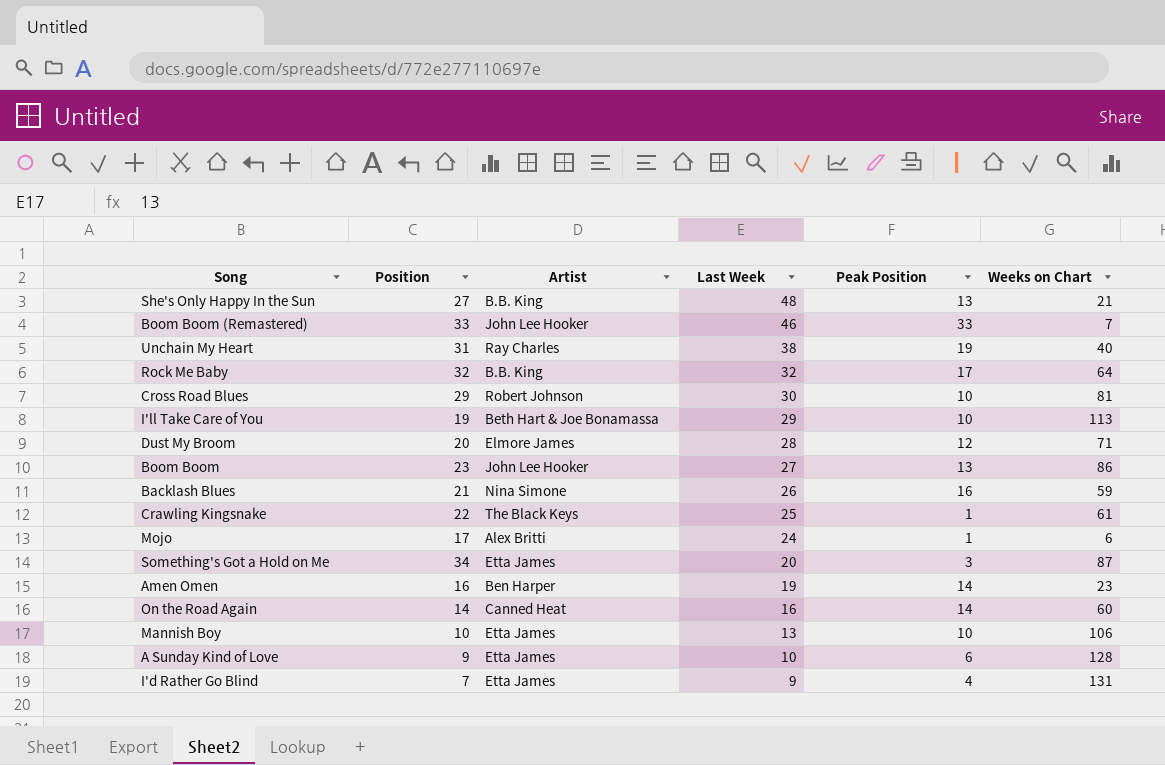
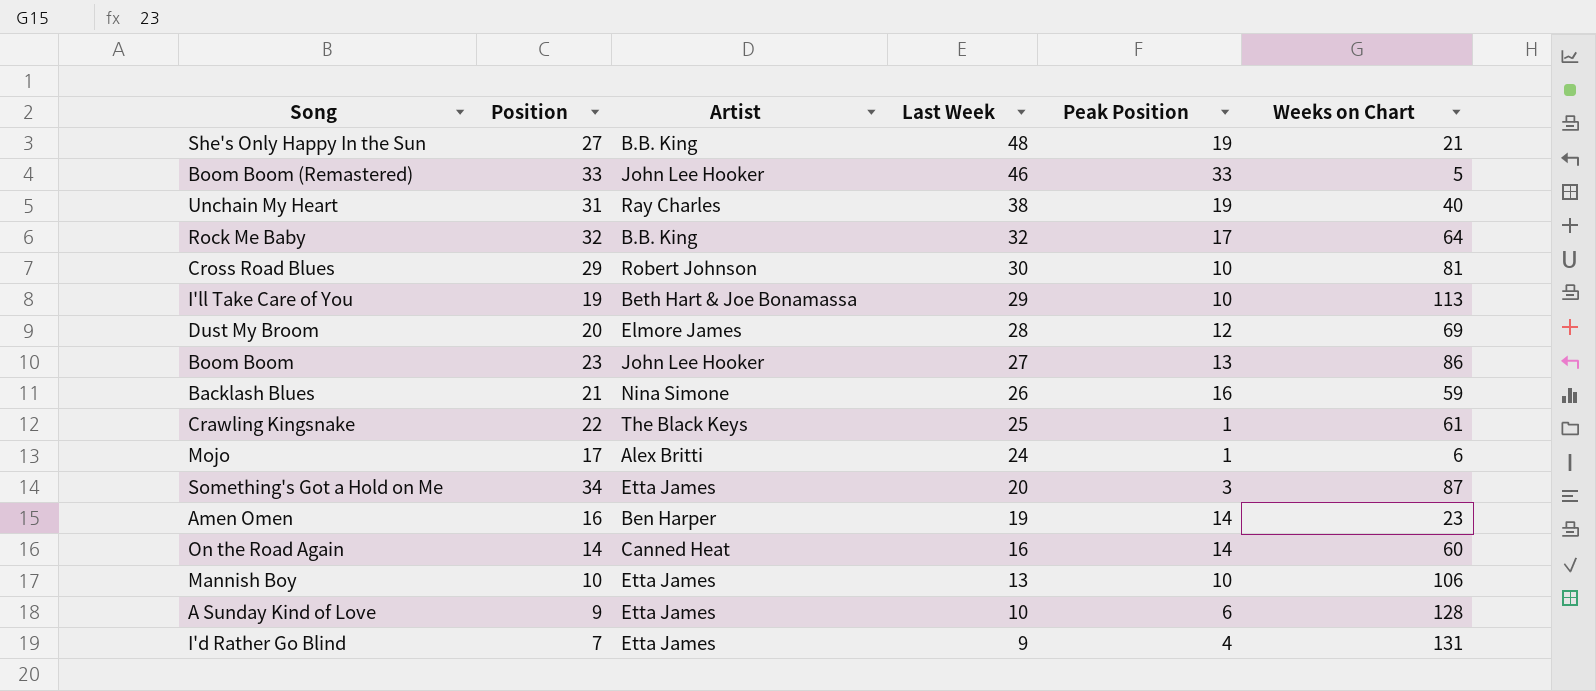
She's Only Happy In the Sun | Peak Position: 13 -> 19
Boom Boom (Remastered) | Weeks on Chart: 7 -> 5
Dust My Broom | Weeks on Chart: 71 -> 69

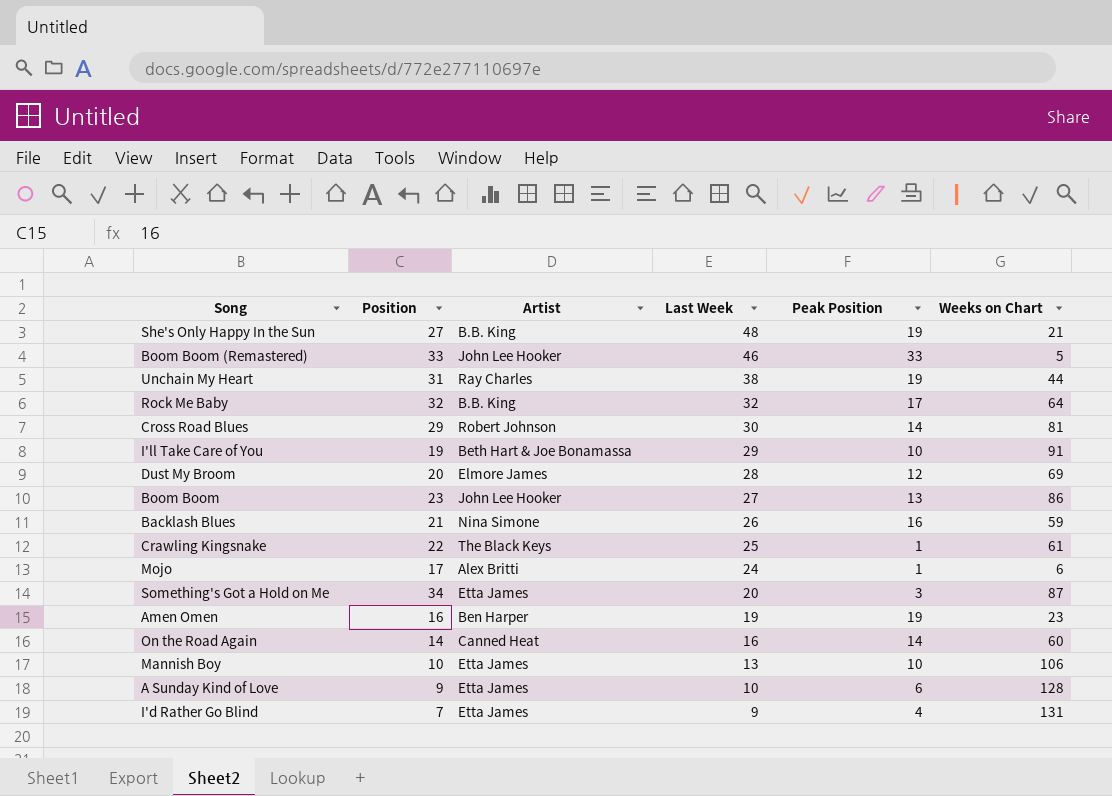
Unchain My Heart | Weeks on Chart: 40 -> 44
Cross Road Blues | Peak Position: 10 -> 14
I'll Take Care of You | Weeks on Chart: 113 -> 91
Amen Omen | Peak Position: 14 -> 19

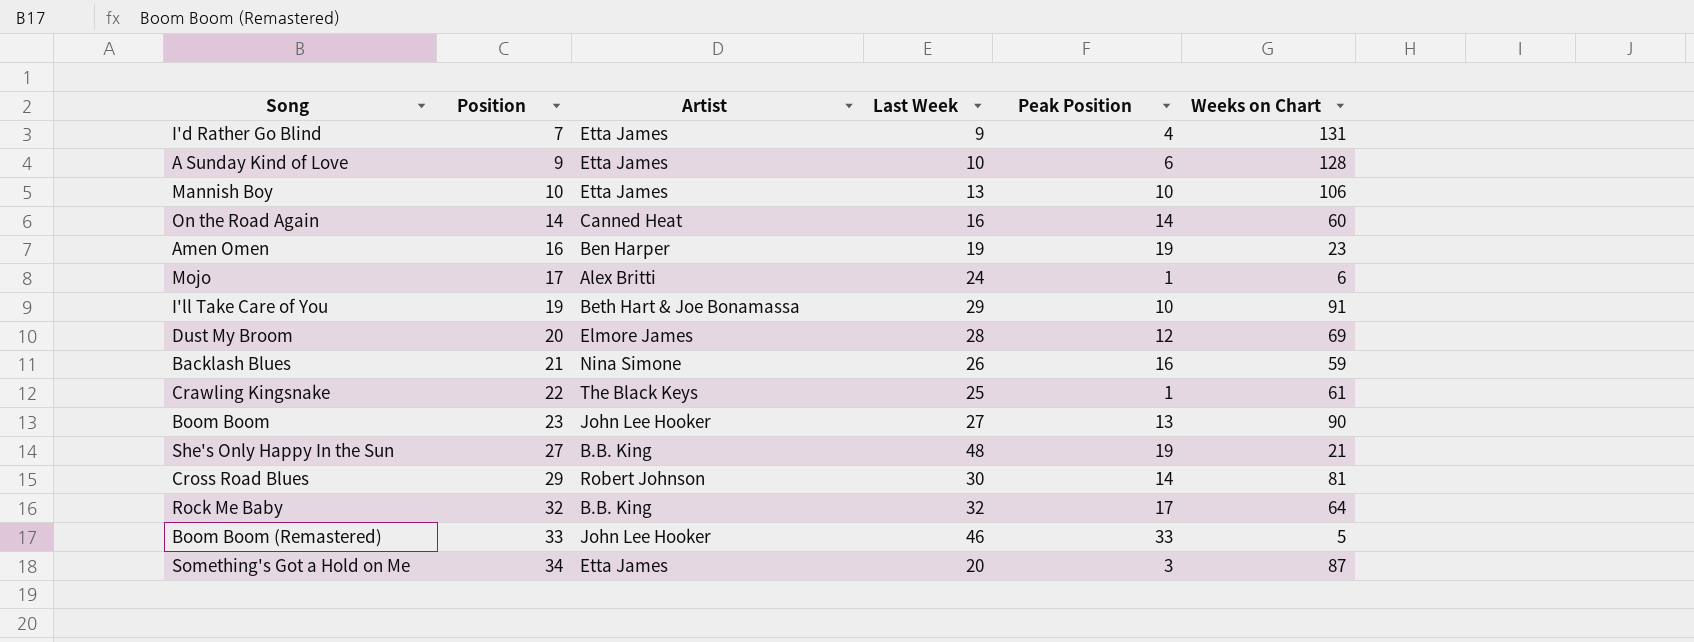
row order: Last Week descending -> Position ascending
row Unchain My Heart: 31 | Ray Charles | 38 | 19 | 44 -> none
Boom Boom | Weeks on Chart: 86 -> 90

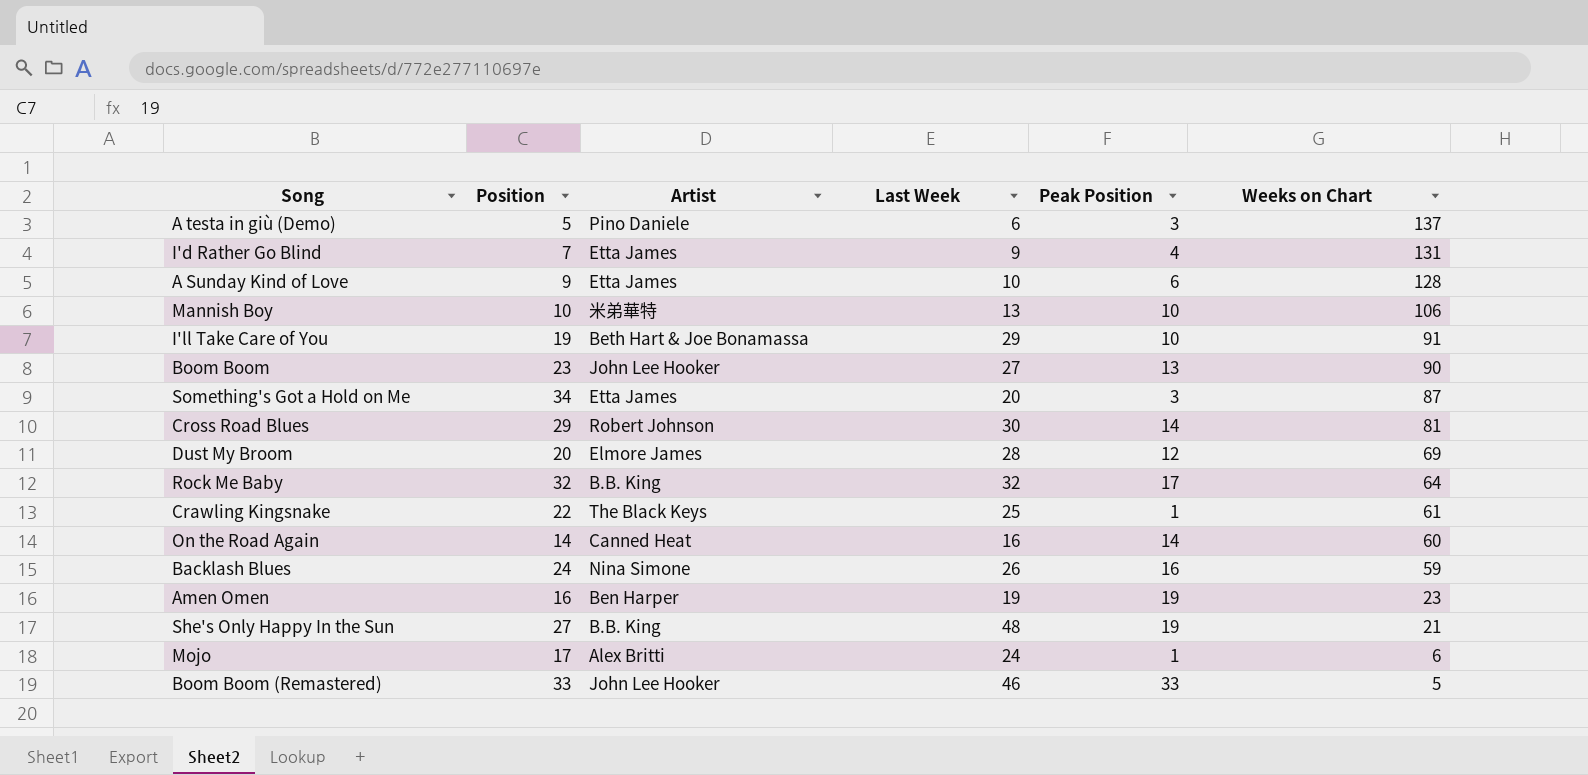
row order: Position ascending -> Weeks on Chart descending
row A testa in giù (Demo): none -> 5 | Pino Daniele | 6 | 3 | 137
Mannish Boy | Artist: Etta James -> 米弟華特
Backlash Blues | Position: 21 -> 24

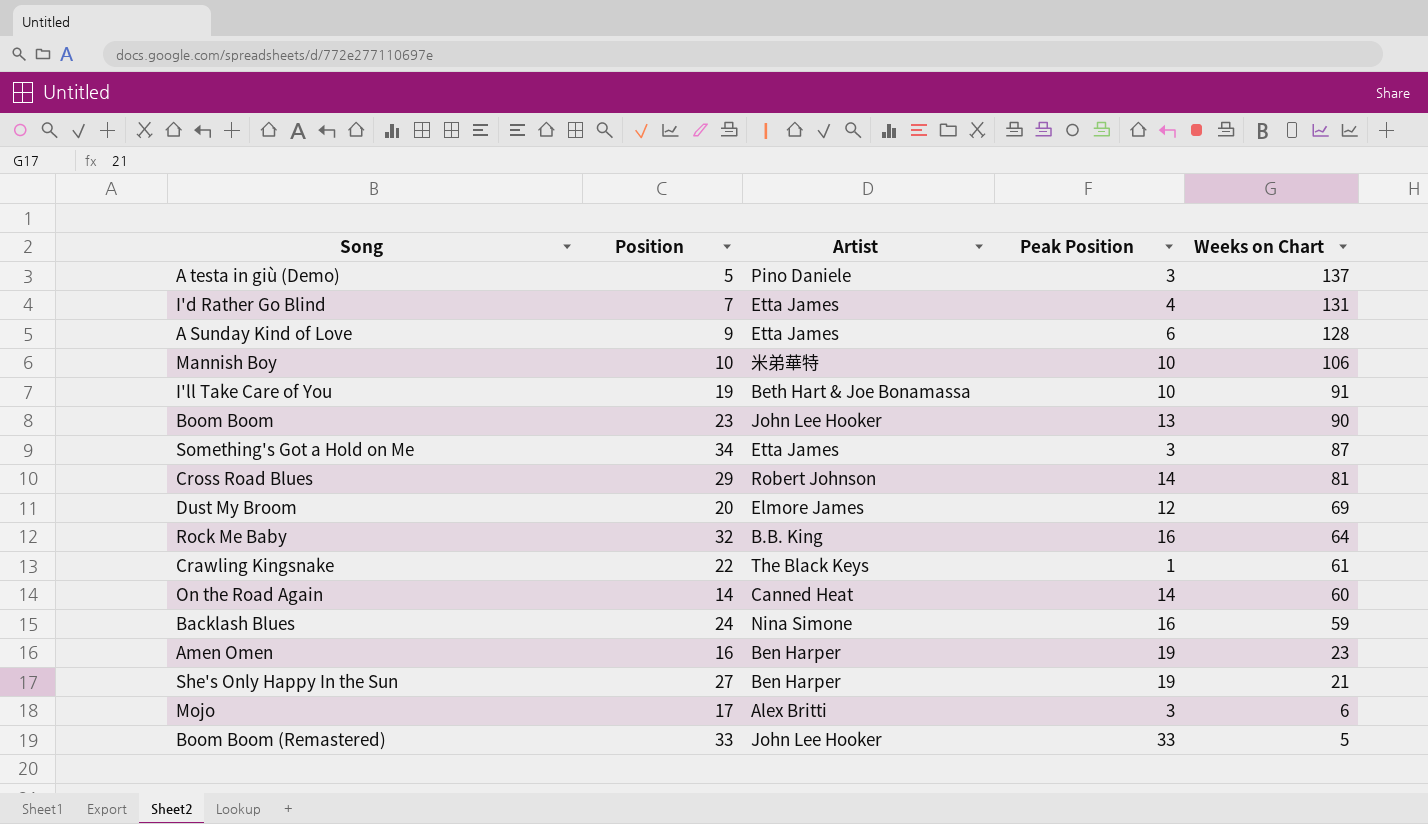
column Last Week | position: 4 -> none
Rock Me Baby | Peak Position: 17 -> 16
She's Only Happy In the Sun | Artist: B.B. King -> Ben Harper
Mojo | Peak Position: 1 -> 3

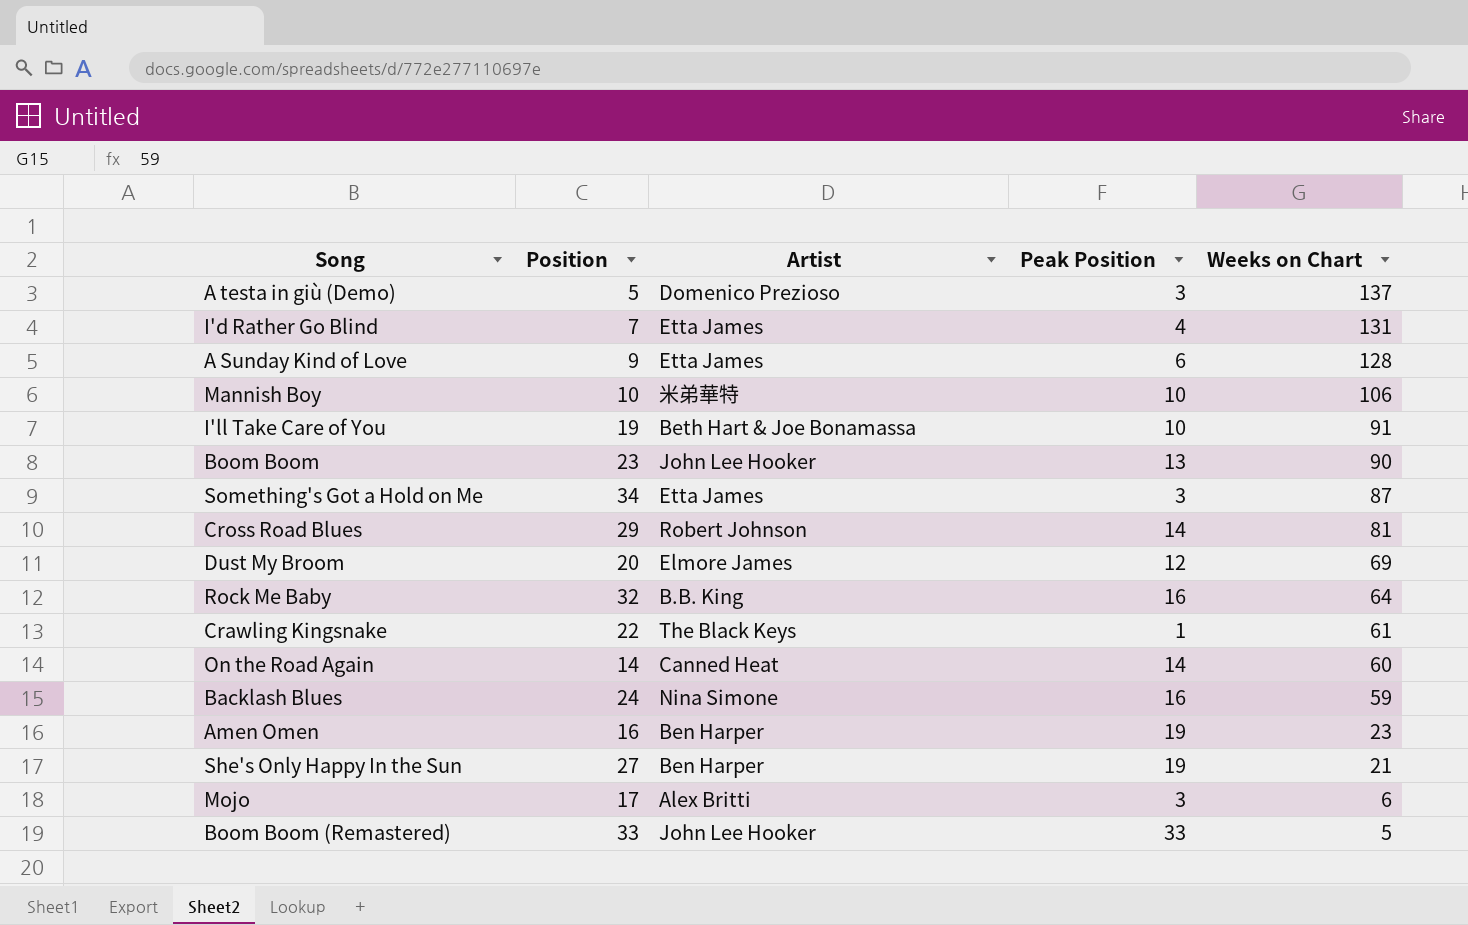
A testa in giù (Demo) | Artist: Pino Daniele -> Domenico Prezioso

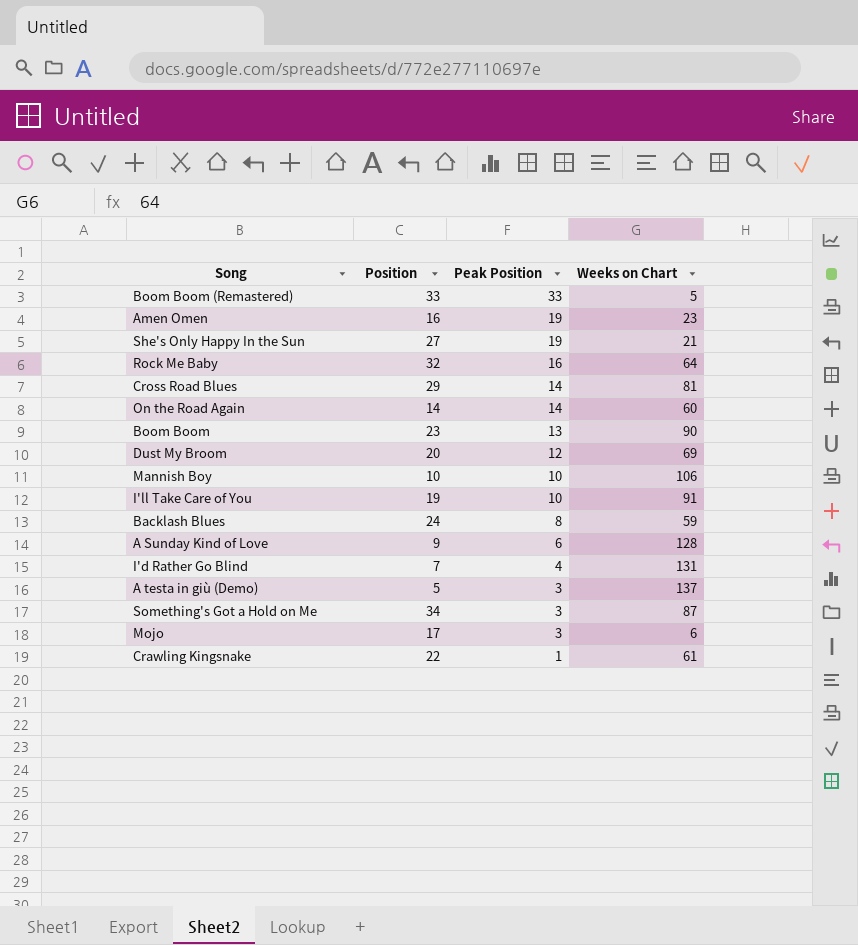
row order: Weeks on Chart descending -> Peak Position descending
column Artist | position: 3 -> none
Backlash Blues | Peak Position: 16 -> 8

